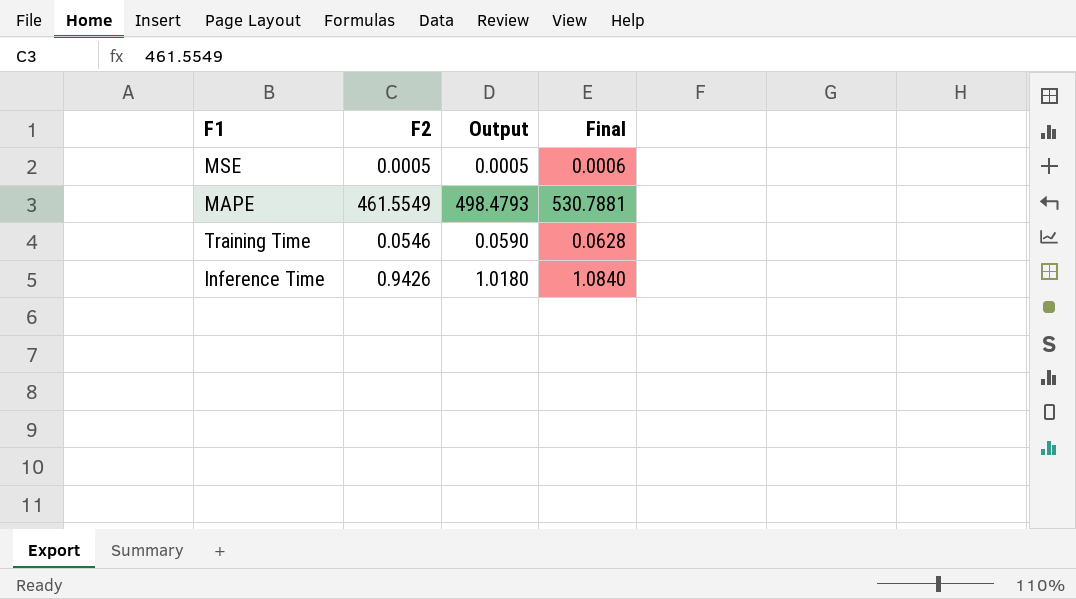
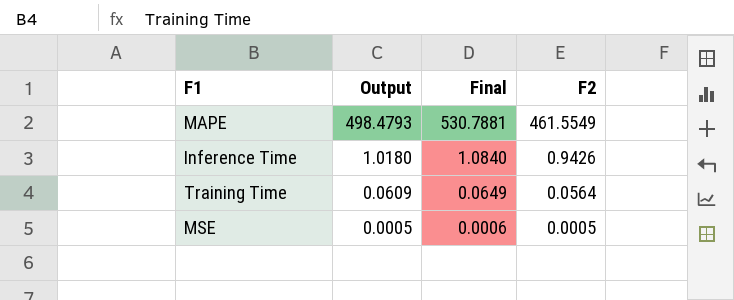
row order: none -> Output descending
column F2 | position: 2 -> 4
Training Time | Output: 0.0590 -> 0.0609
Training Time | Final: 0.0628 -> 0.0649
Training Time | F2: 0.0546 -> 0.0564

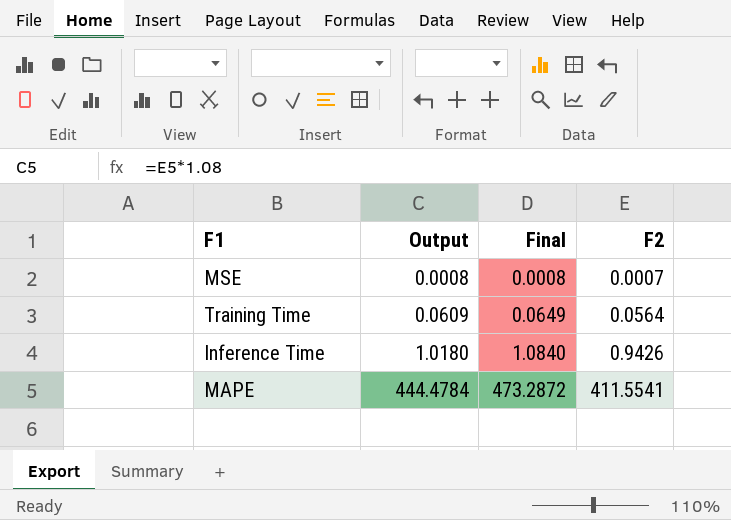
row order: Output descending -> Output ascending
MSE | Output: 0.0005 -> 0.0008
MSE | Final: 0.0006 -> 0.0008
MSE | F2: 0.0005 -> 0.0007
MAPE | Output: 498.4793 -> 444.4784
MAPE | Final: 530.7881 -> 473.2872
MAPE | F2: 461.5549 -> 411.5541

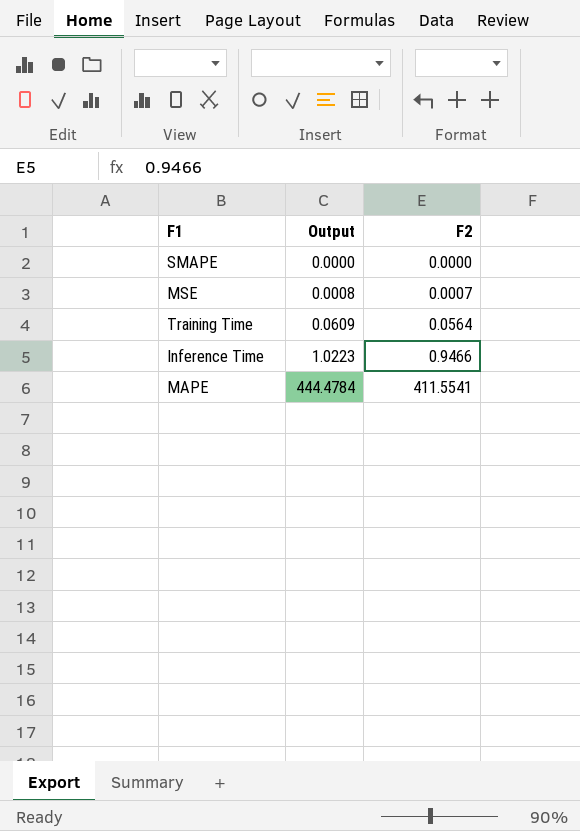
column Final | formula: [F2] * 1.15 -> none
row SMAPE: none -> 0.0000 | 0.0000
Inference Time | Output: 1.0180 -> 1.0223
Inference Time | F2: 0.9426 -> 0.9466

